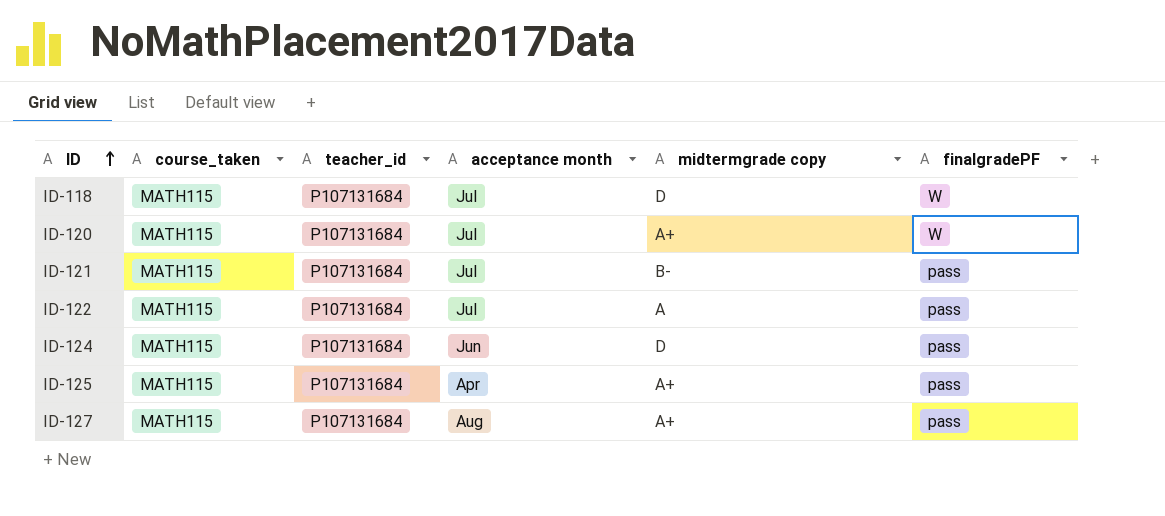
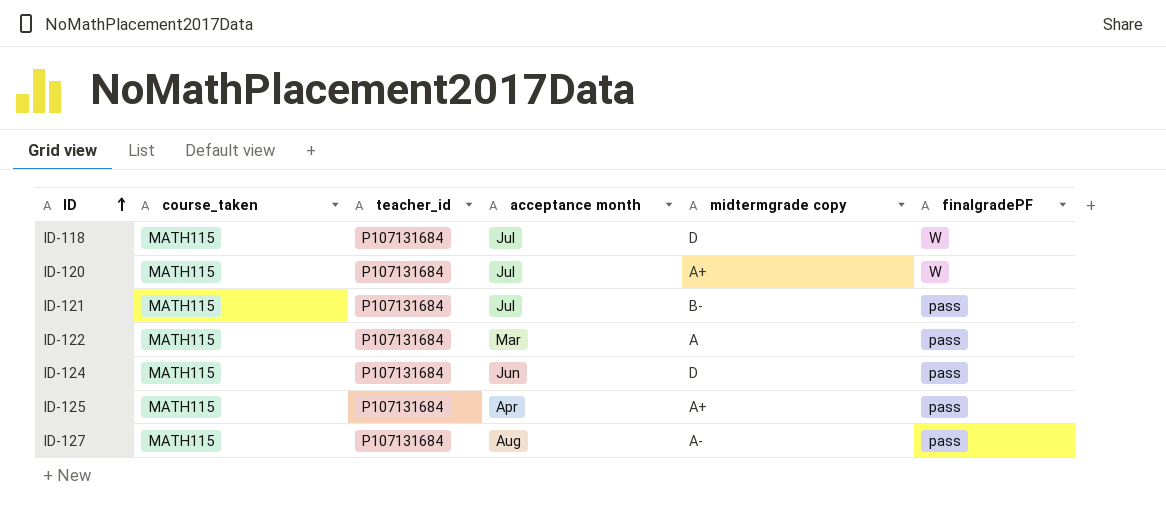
ID-122 | acceptance month: Jul -> Mar
ID-127 | midtermgrade copy: A+ -> A-

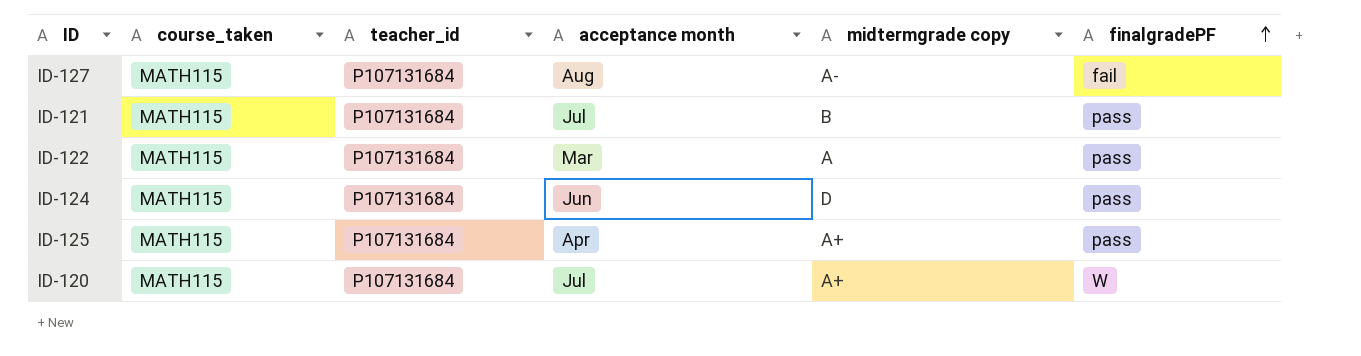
row order: ID ascending -> finalgradePF ascending
row ID-118: MATH115 | P107131684 | Jul | D | W -> none
ID-127 | finalgradePF: pass -> fail
ID-121 | midtermgrade copy: B- -> B

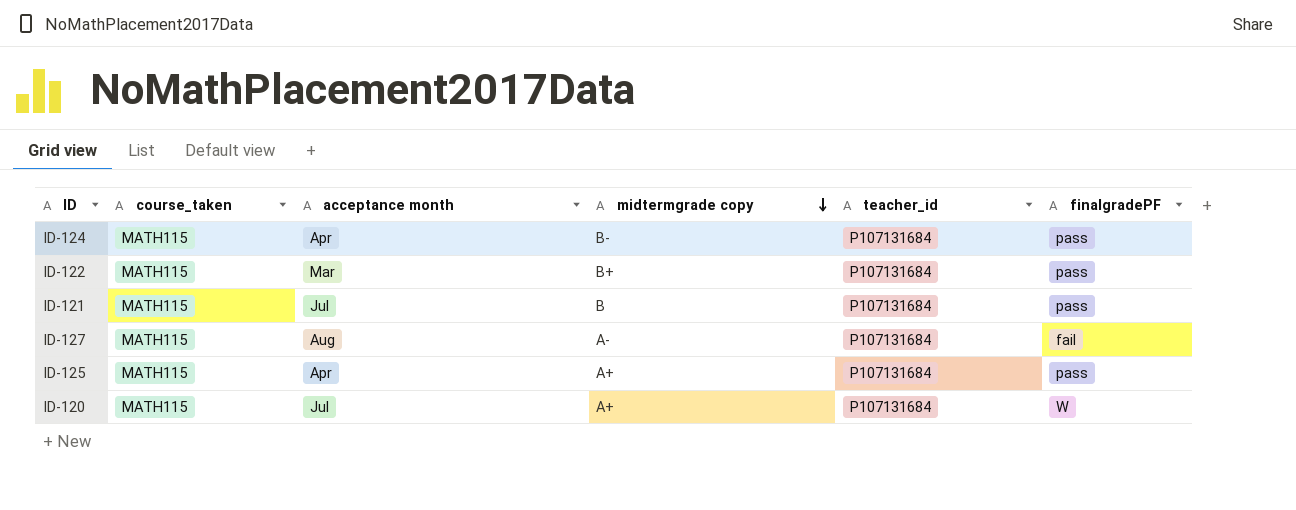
row order: finalgradePF ascending -> midtermgrade copy descending
column teacher_id | position: 3 -> 5
ID-124 | acceptance month: Jun -> Apr
ID-124 | midtermgrade copy: D -> B-
ID-122 | midtermgrade copy: A -> B+

